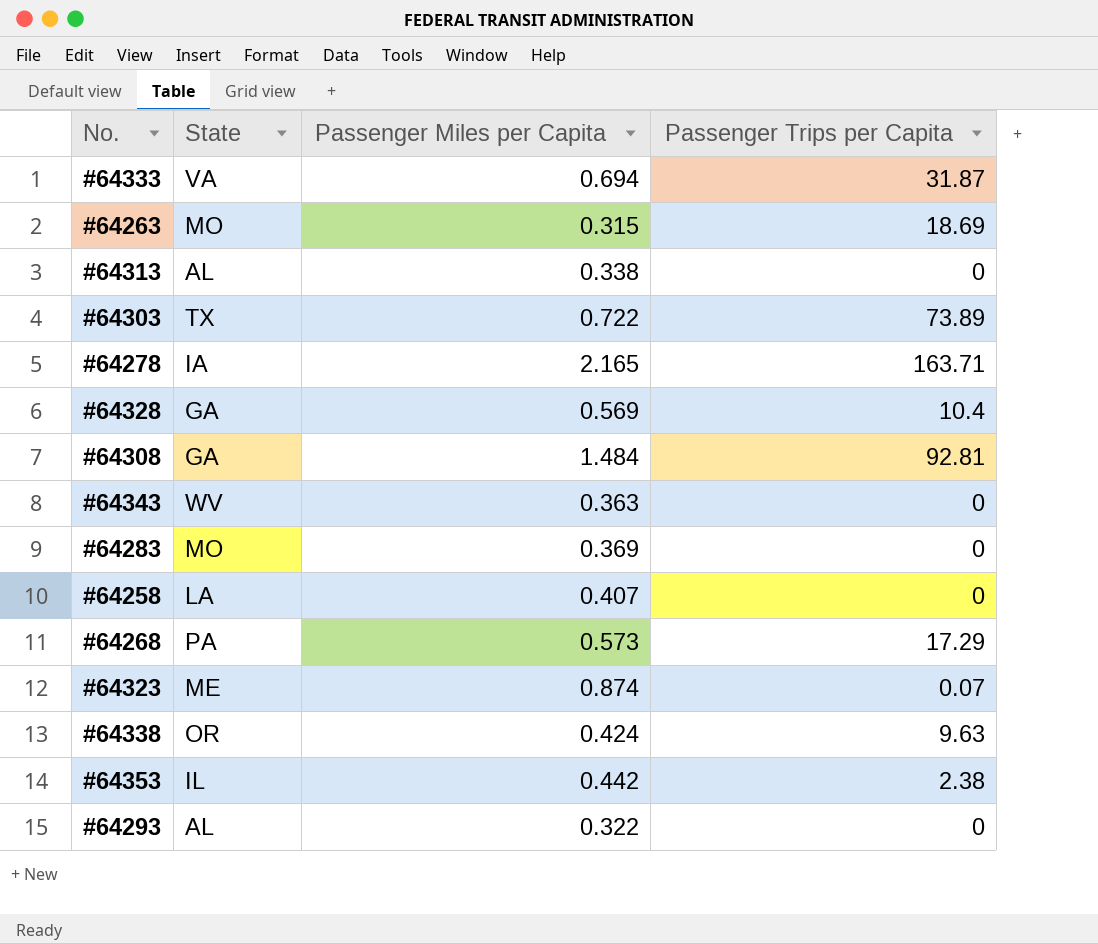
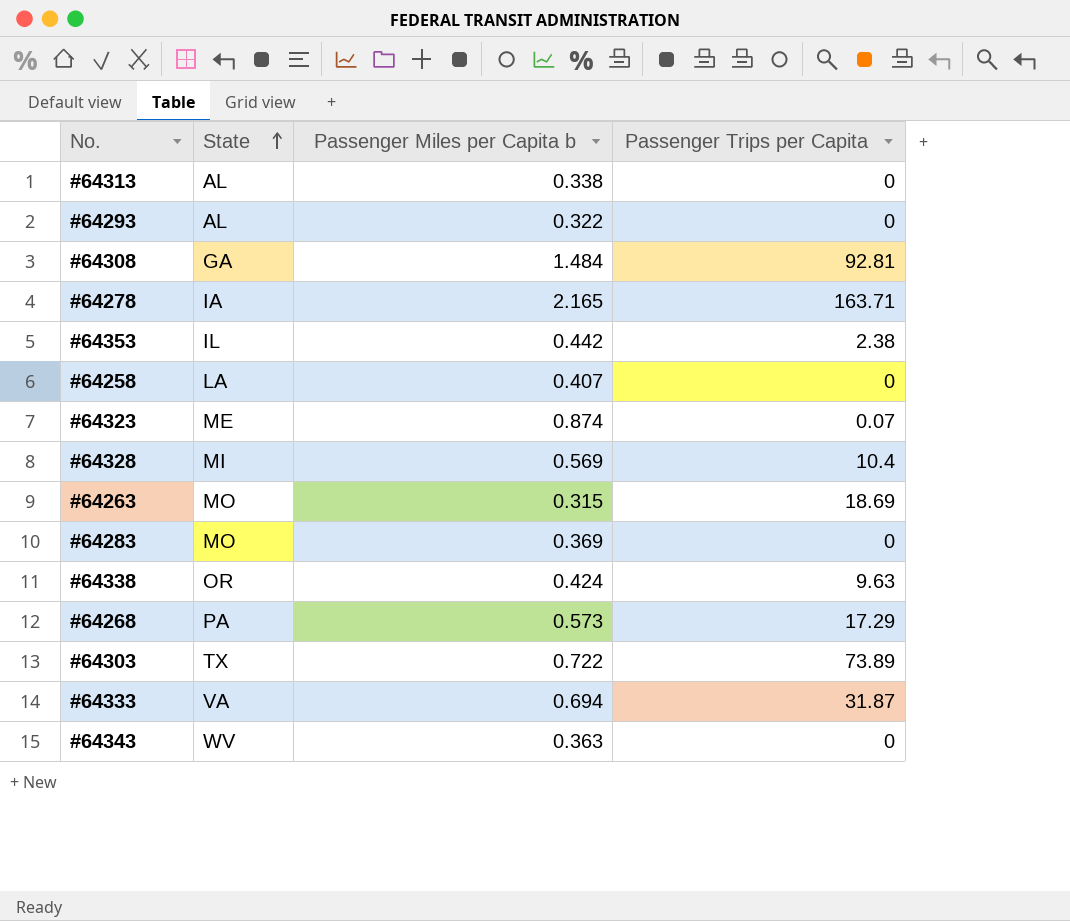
row order: none -> State ascending
column name: Passenger Miles per Capita -> Passenger Miles per Capita b
#64328 | State: GA -> MI

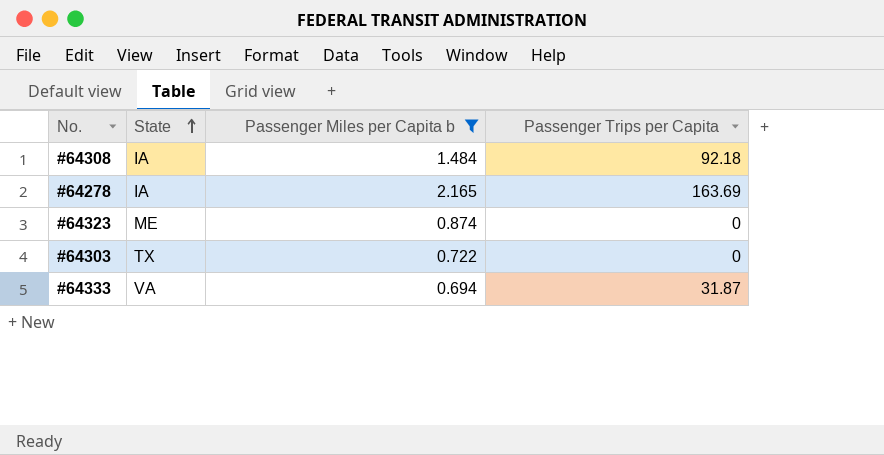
filter: none -> Passenger Miles per Capita b >= 0.694
#64308 | State: GA -> IA
#64308 | Passenger Trips per Capita: 92.81 -> 92.18
#64278 | Passenger Trips per Capita: 163.71 -> 163.69
#64323 | Passenger Trips per Capita: 0.07 -> 0
#64303 | Passenger Trips per Capita: 73.89 -> 0

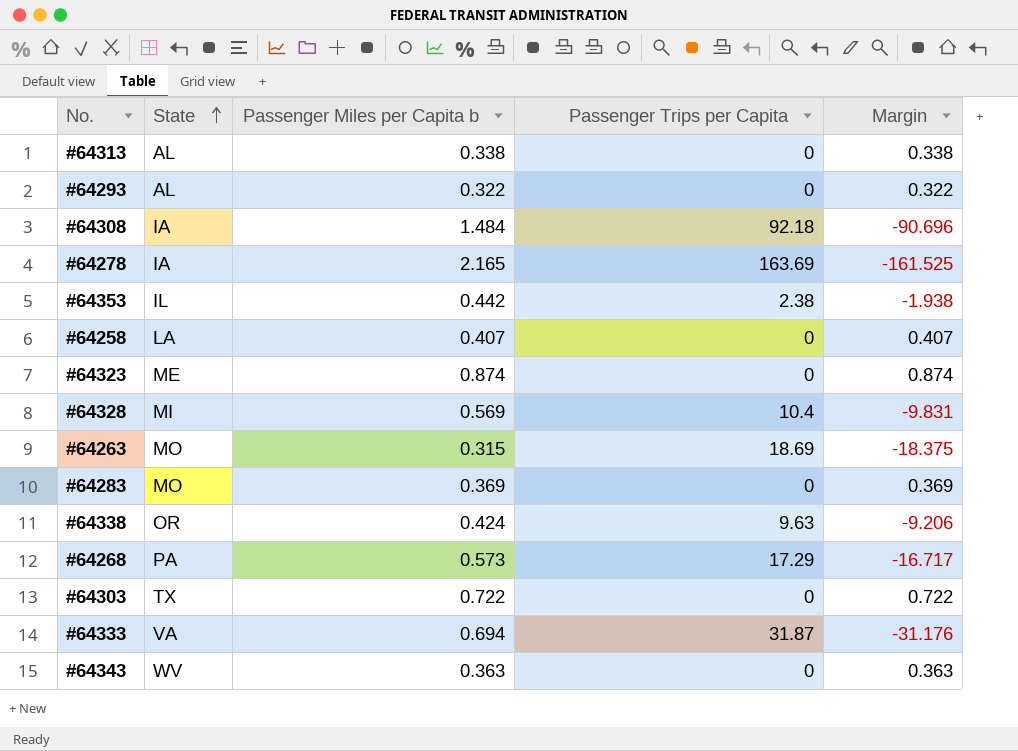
filter: Passenger Miles per Capita b >= 0.694 -> none
column Margin | formula: none -> [Passenger Miles per Capita b] - [Passenger Trips per Capita]

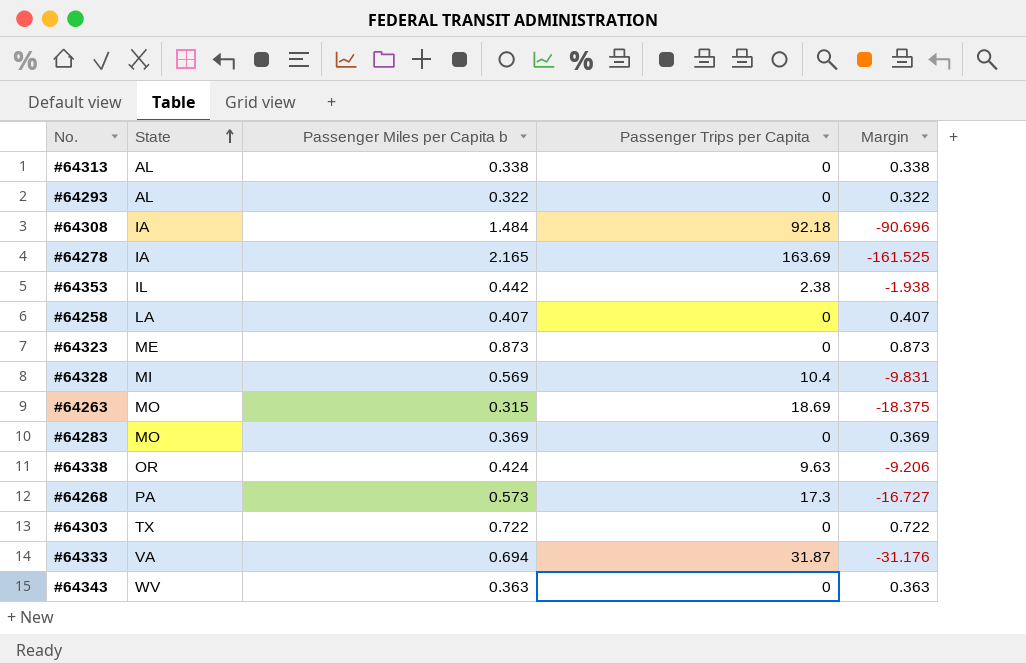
#64323 | Passenger Miles per Capita b: 0.874 -> 0.873
#64323 | Margin: 0.874 -> 0.873
#64268 | Passenger Trips per Capita: 17.29 -> 17.3
#64268 | Margin: -16.717 -> -16.727

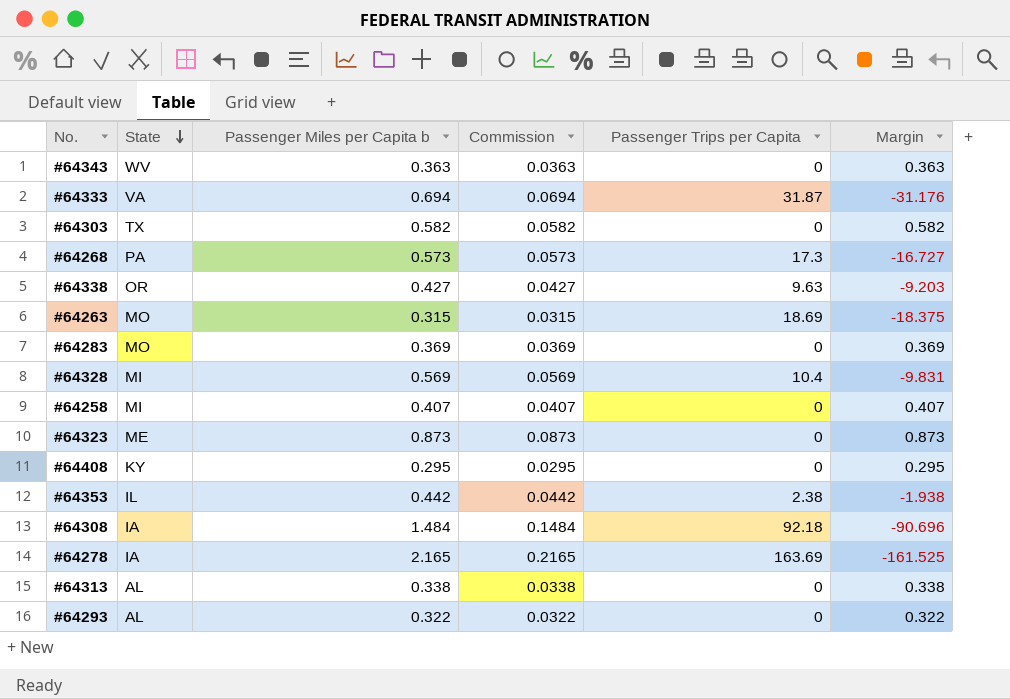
row order: State ascending -> State descending
column Commission | formula: none -> [Passenger Miles per Capita b] * 0.1
#64303 | Passenger Miles per Capita b: 0.722 -> 0.582
#64303 | Margin: 0.722 -> 0.582
#64338 | Passenger Miles per Capita b: 0.424 -> 0.427
#64338 | Margin: -9.206 -> -9.203
#64258 | State: LA -> MI
row #64408: none -> KY | 0.295 | 0.0295 | 0 | 0.295

